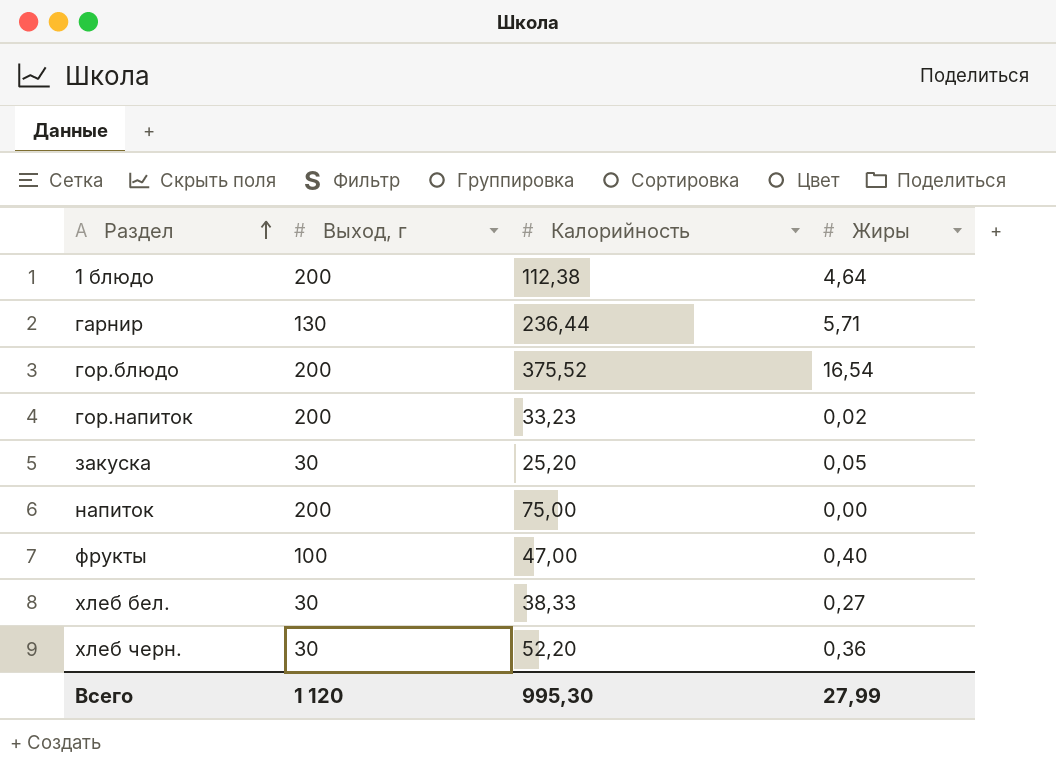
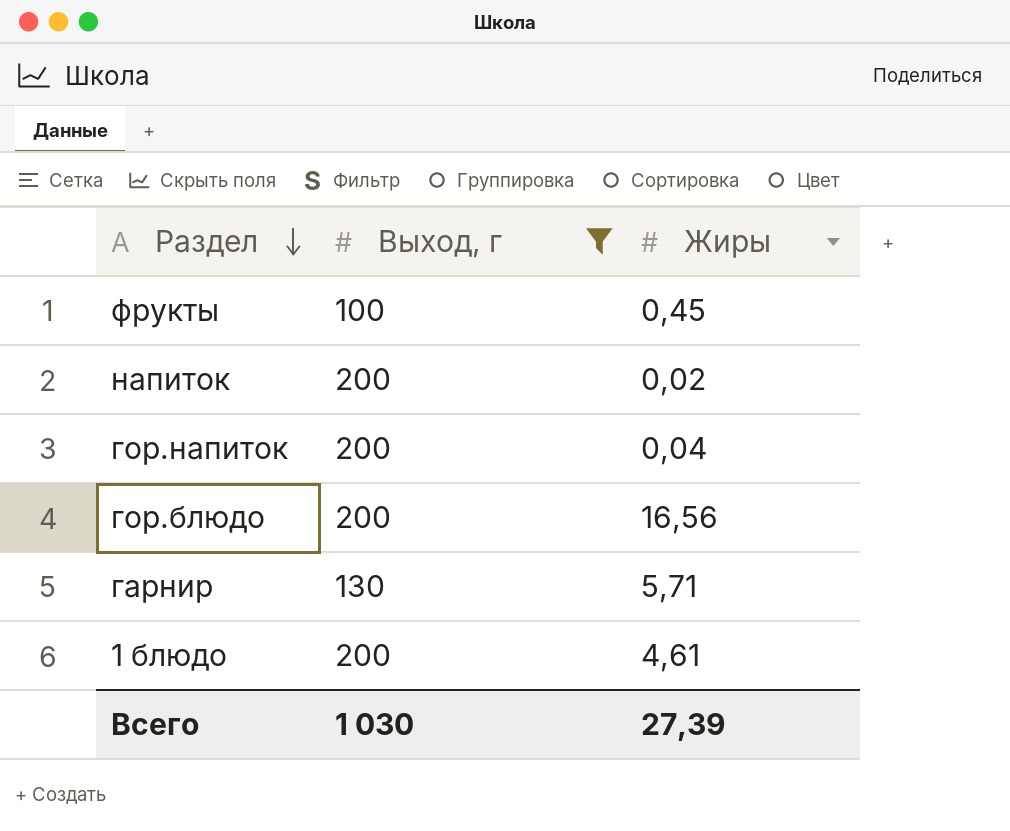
filter: none -> Выход, г != 30
row order: Раздел ascending -> Раздел descending
column Калорийность | position: 3 -> none
фрукты | Жиры: 0,40 -> 0,45
напиток | Жиры: 0,00 -> 0,02
гор.напиток | Жиры: 0,02 -> 0,04
гор.блюдо | Жиры: 16,54 -> 16,56
1 блюдо | Жиры: 4,64 -> 4,61
Всего | Выход, г: 1 120 -> 1 030
Всего | Жиры: 27,99 -> 27,39

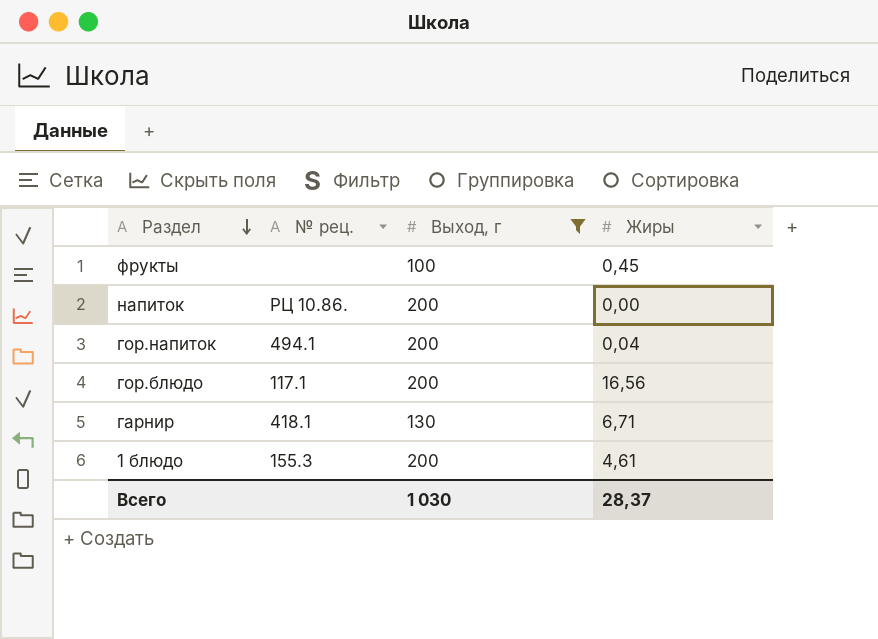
column № рец. | position: none -> 2
напиток | Жиры: 0,02 -> 0,00
гарнир | Жиры: 5,71 -> 6,71
Всего | Жиры: 27,39 -> 28,37

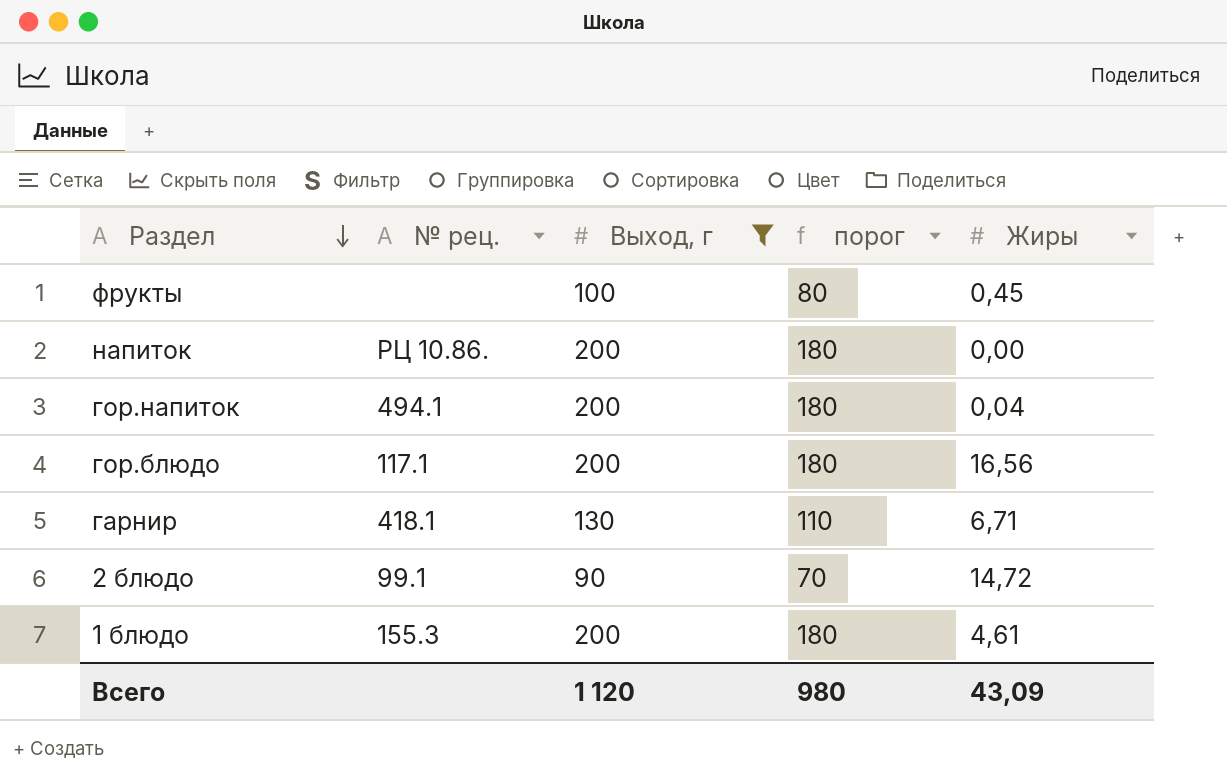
column порог | formula: none -> [Выход, г] - 20
row 2 блюдо: none -> 99.1 | 90 | 70 | 14,72
Всего | Выход, г: 1 030 -> 1 120
Всего | Жиры: 28,37 -> 43,09

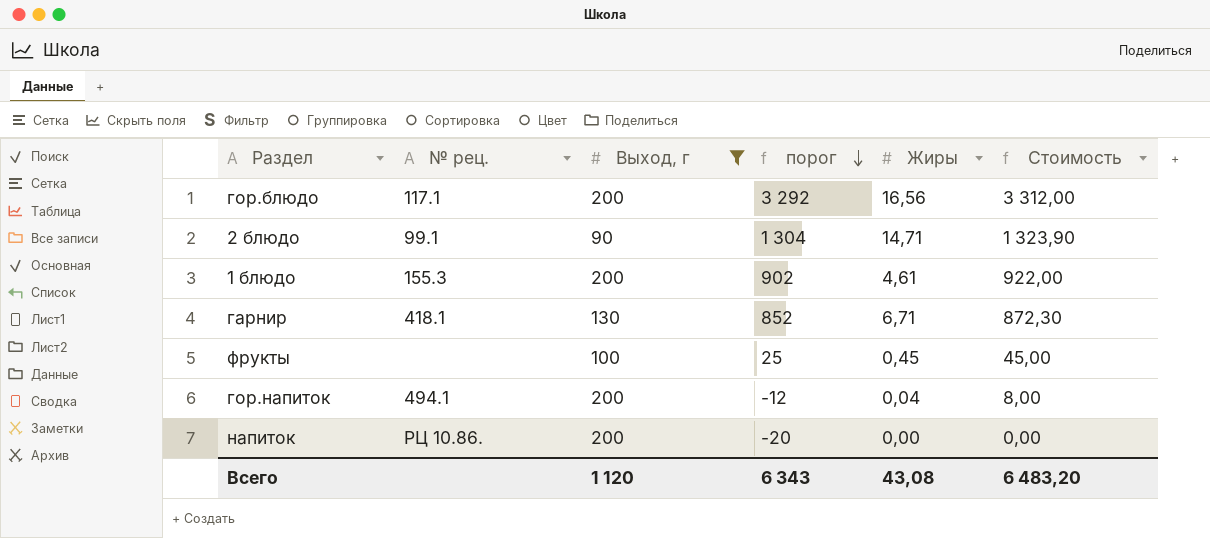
row order: Раздел descending -> порог descending
column порог | formula: [Выход, г] - 20 -> [Стоимость] - 20
column Стоимость | formula: none -> [Выход, г] * [Жиры]
2 блюдо | Жиры: 14,72 -> 14,71
Всего | порог: 980 -> 6 343
Всего | Жиры: 43,09 -> 43,08

